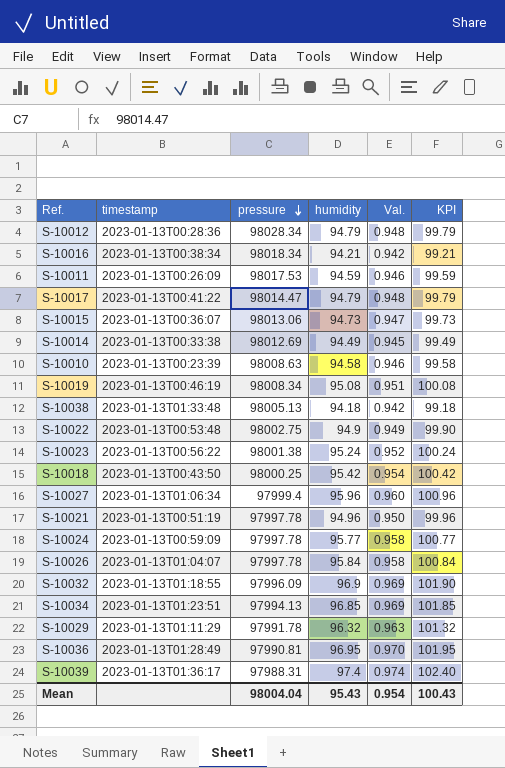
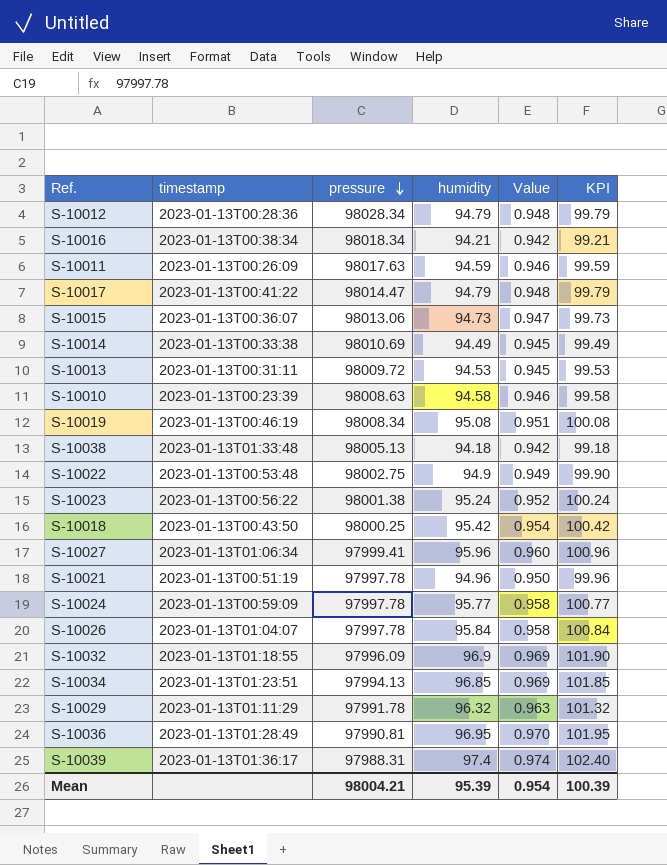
column name: Val. -> Value
S-10011 | pressure: 98017.53 -> 98017.63
S-10014 | pressure: 98012.69 -> 98010.69
row S-10013: none -> 2023-01-13T00:31:11 | 98009.72 | 94.53 | 0.945 | 99.53
S-10027 | pressure: 97999.4 -> 97999.41
Mean | pressure: 98004.04 -> 98004.21
Mean | humidity: 95.43 -> 95.39
Mean | KPI: 100.43 -> 100.39

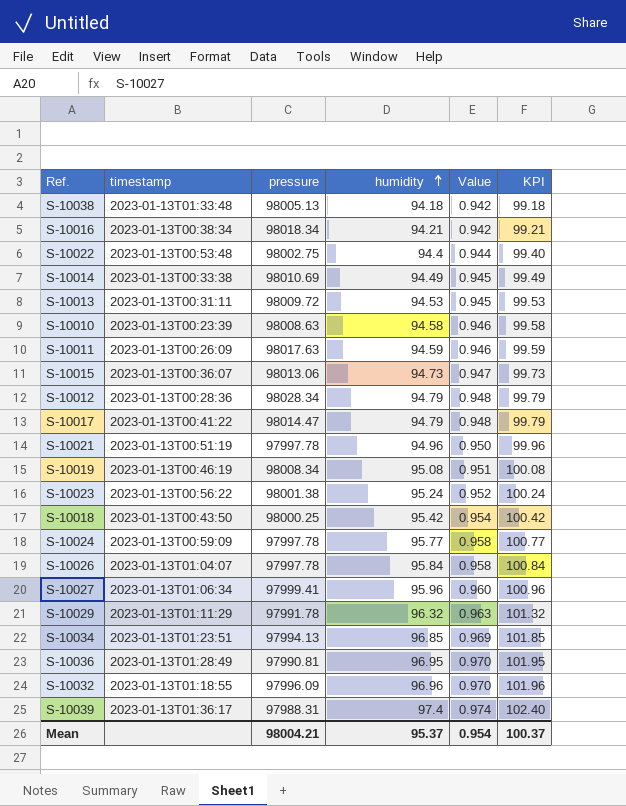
row order: pressure descending -> humidity ascending
S-10022 | humidity: 94.9 -> 94.4
S-10022 | Value: 0.949 -> 0.944
S-10022 | KPI: 99.90 -> 99.40
S-10032 | humidity: 96.9 -> 96.96
S-10032 | Value: 0.969 -> 0.970
S-10032 | KPI: 101.90 -> 101.96
Mean | humidity: 95.39 -> 95.37
Mean | KPI: 100.39 -> 100.37

